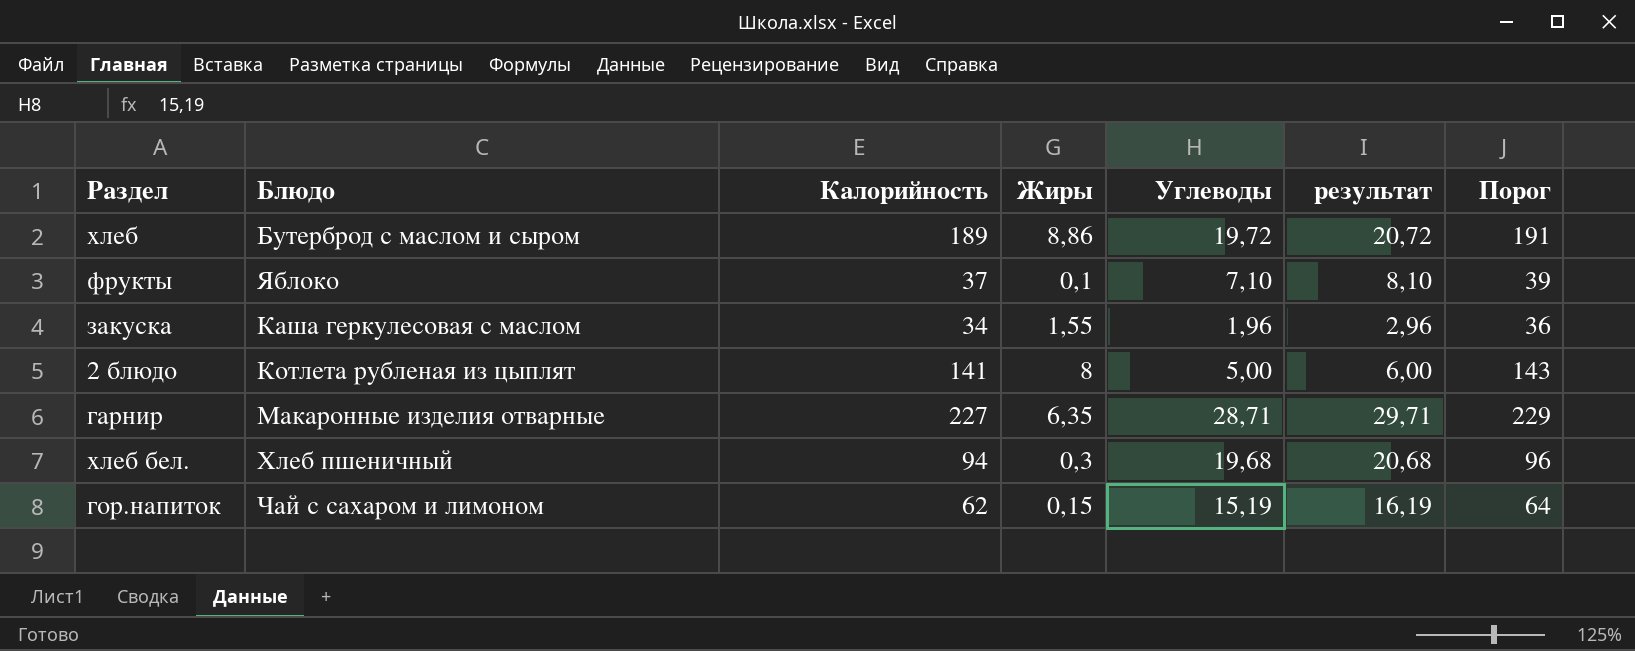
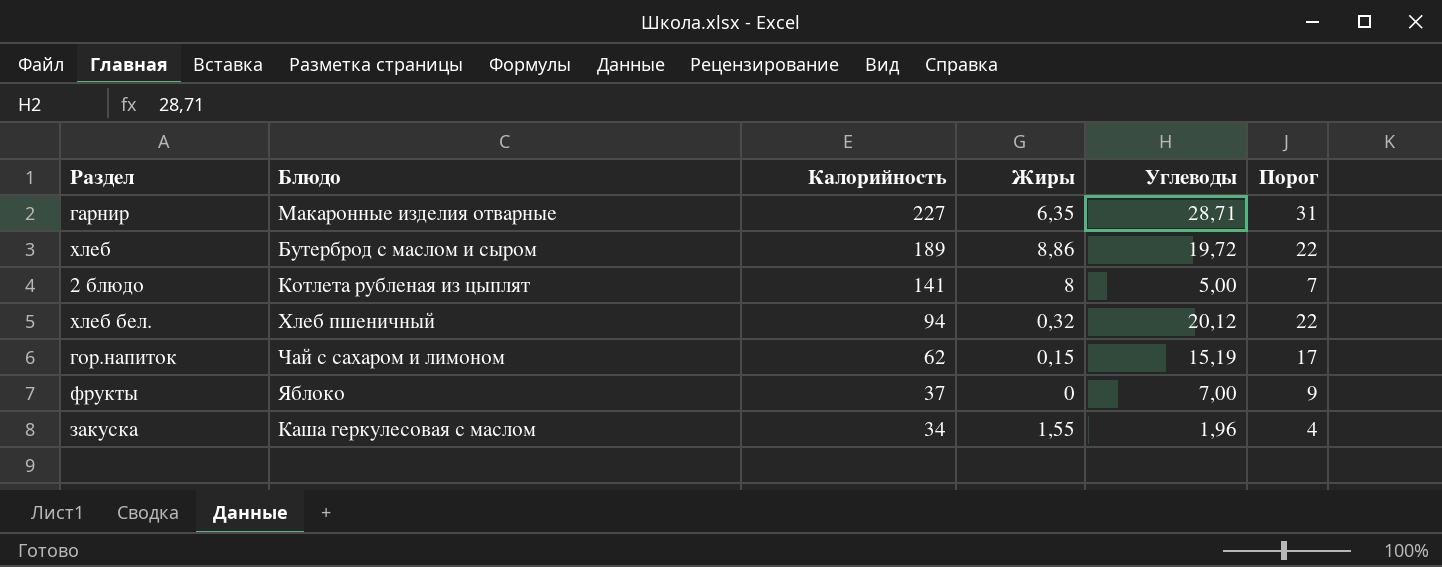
row order: none -> Калорийность descending
column результат | formula: [Углеводы] + 1 -> none
column Порог | formula: [Калорийность] + 2 -> [Углеводы] + 2
хлеб бел. | Жиры: 0,3 -> 0,32
хлеб бел. | Углеводы: 19,68 -> 20,12
фрукты | Жиры: 0,1 -> 0
фрукты | Углеводы: 7,10 -> 7,00

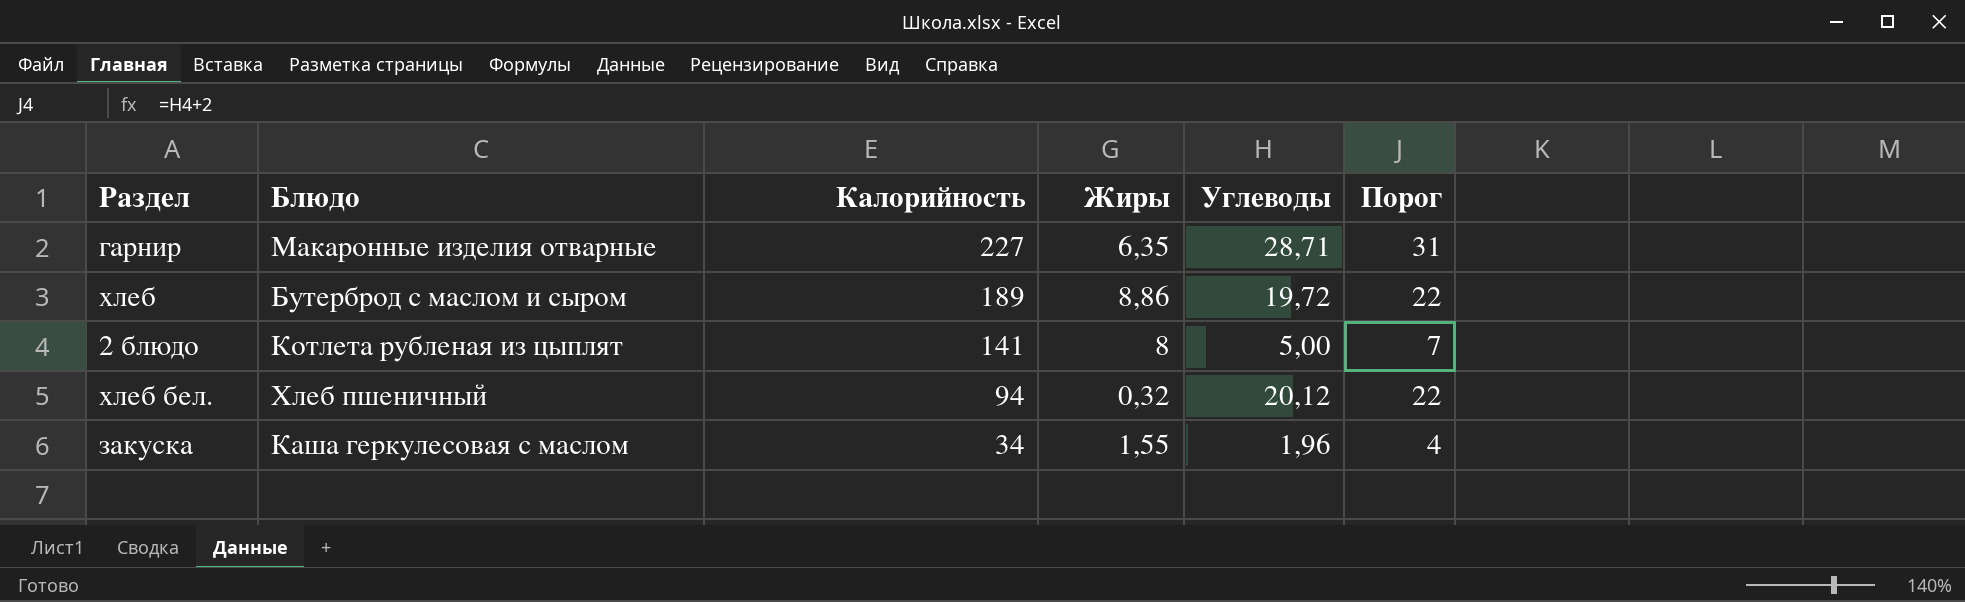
row гор.напиток: Чай с сахаром и лимоном | 62 | 0,15 | 15,19 | 17 -> none
row фрукты: Яблоко | 37 | 0 | 7,00 | 9 -> none

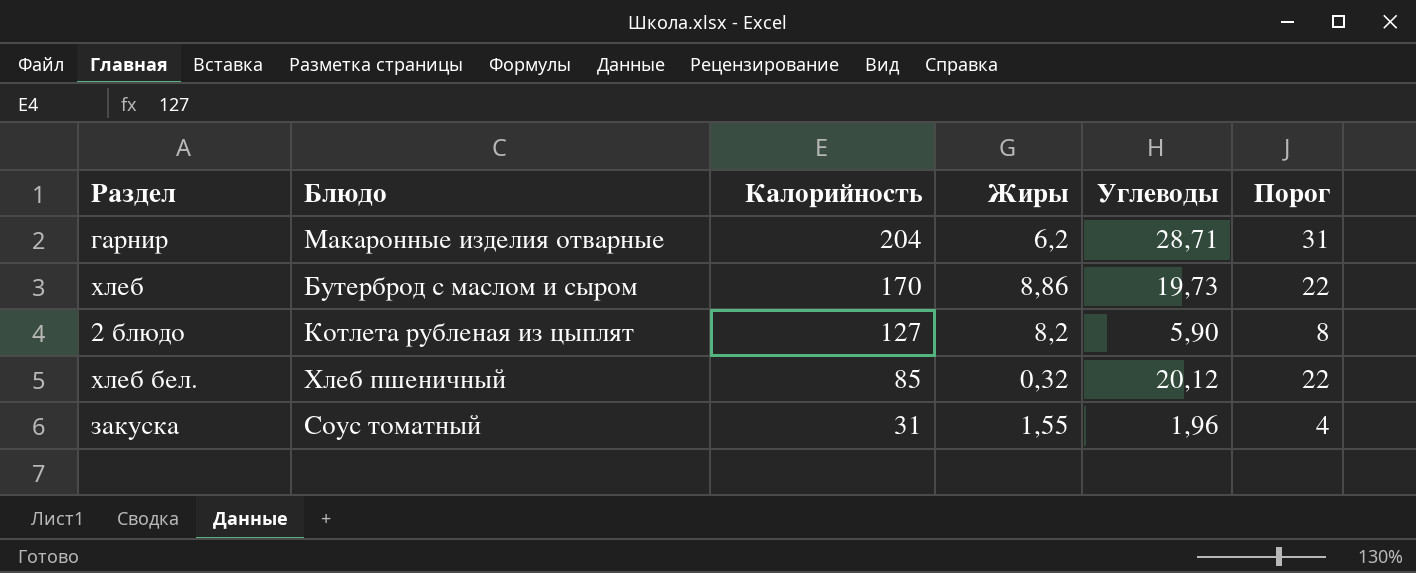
гарнир | Калорийность: 227 -> 204
гарнир | Жиры: 6,35 -> 6,2
хлеб | Калорийность: 189 -> 170
хлеб | Углеводы: 19,72 -> 19,73
2 блюдо | Калорийность: 141 -> 127
2 блюдо | Жиры: 8 -> 8,2
2 блюдо | Углеводы: 5,00 -> 5,90
2 блюдо | Порог: 7 -> 8
хлеб бел. | Калорийность: 94 -> 85
закуска | Блюдо: Каша геркулесовая с маслом -> Соус томатный
закуска | Калорийность: 34 -> 31

